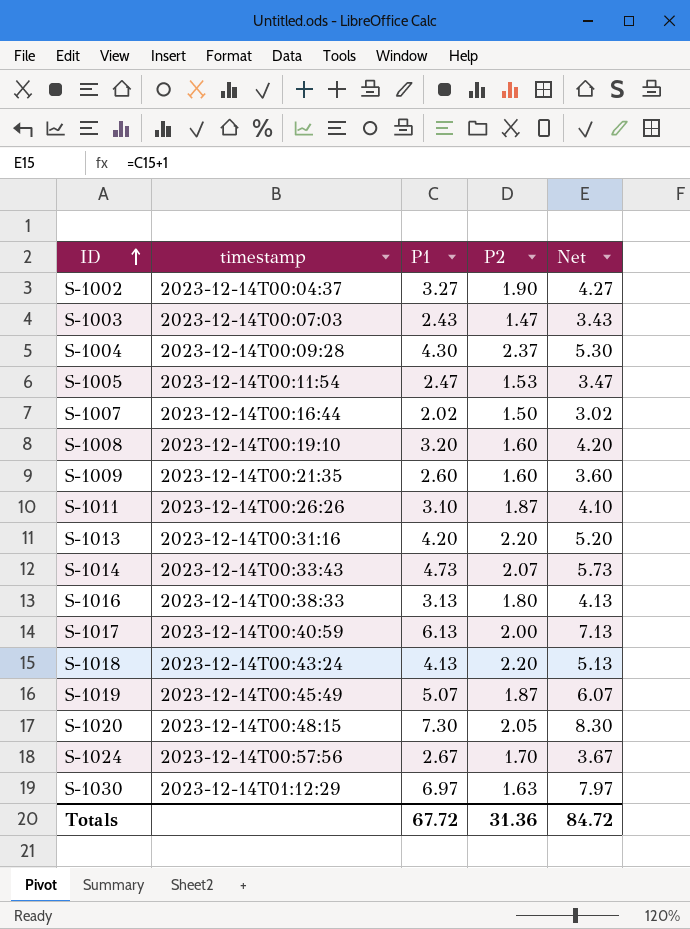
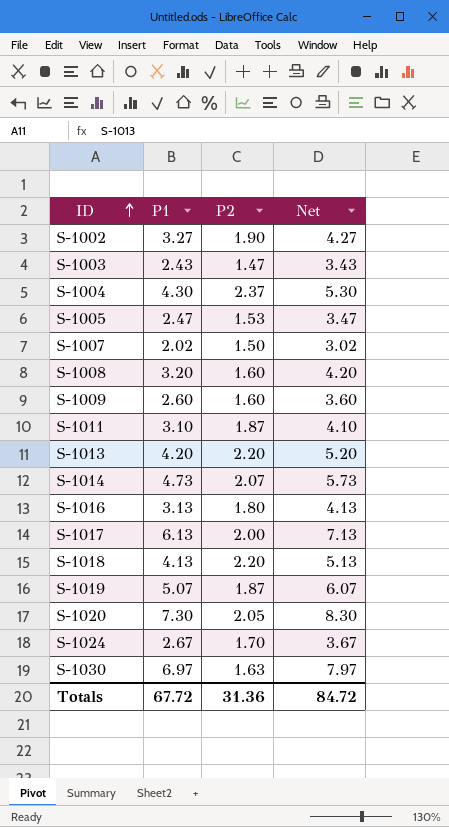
column timestamp | position: 2 -> none

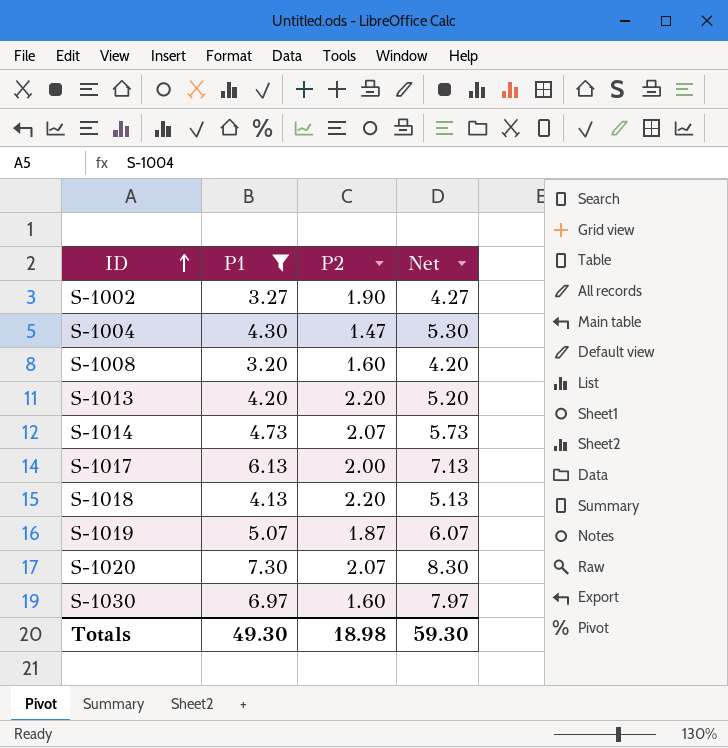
filter: none -> P1 >= 3.20
S-1004 | P2: 2.37 -> 1.47
S-1020 | P2: 2.05 -> 2.07
S-1030 | P2: 1.63 -> 1.60
Totals | P1: 67.72 -> 49.30
Totals | P2: 31.36 -> 18.98
Totals | Net: 84.72 -> 59.30

